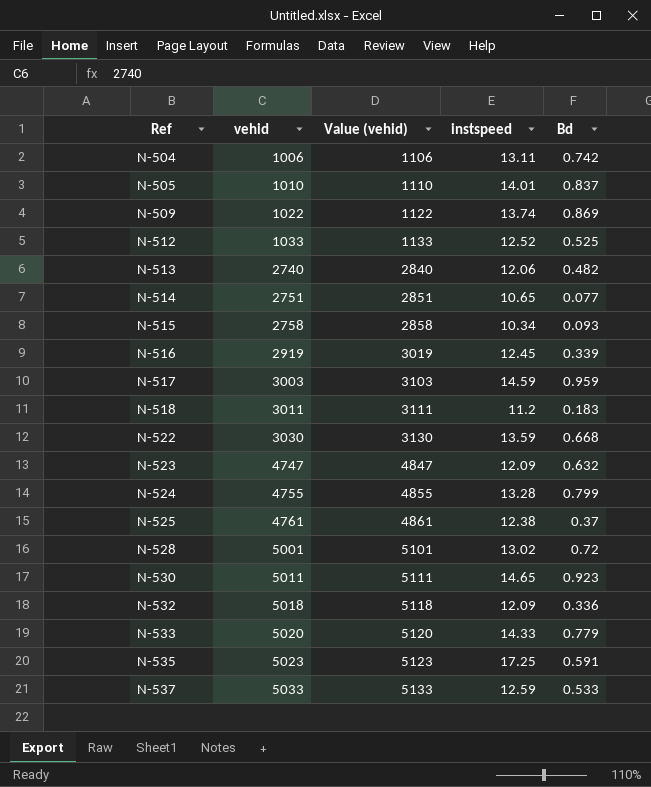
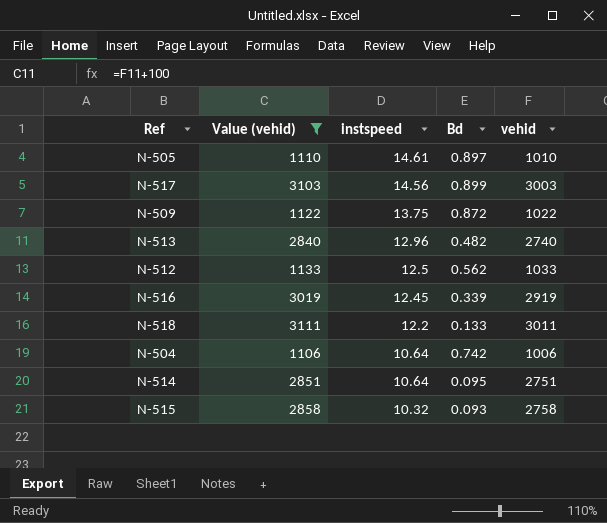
filter: none -> Value (vehid) <= 3111
row order: Ref ascending -> instspeed descending
column vehid | position: 2 -> 5
N-505 | instspeed: 14.01 -> 14.61
N-505 | Bd: 0.837 -> 0.897
N-517 | instspeed: 14.59 -> 14.56
N-517 | Bd: 0.959 -> 0.899
N-509 | instspeed: 13.74 -> 13.75
N-509 | Bd: 0.869 -> 0.872
N-513 | instspeed: 12.06 -> 12.96
N-512 | instspeed: 12.52 -> 12.5
N-512 | Bd: 0.525 -> 0.562
N-518 | instspeed: 11.2 -> 12.2
N-518 | Bd: 0.183 -> 0.133
N-504 | instspeed: 13.11 -> 10.64
N-514 | instspeed: 10.65 -> 10.64
N-514 | Bd: 0.077 -> 0.095
N-515 | instspeed: 10.34 -> 10.32

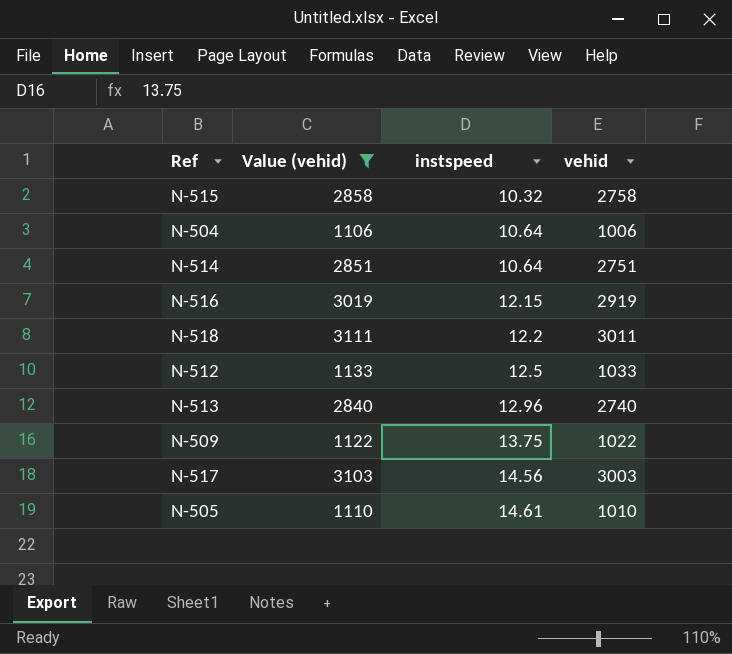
row order: instspeed descending -> instspeed ascending
column Bd | position: 4 -> none
N-516 | instspeed: 12.45 -> 12.15

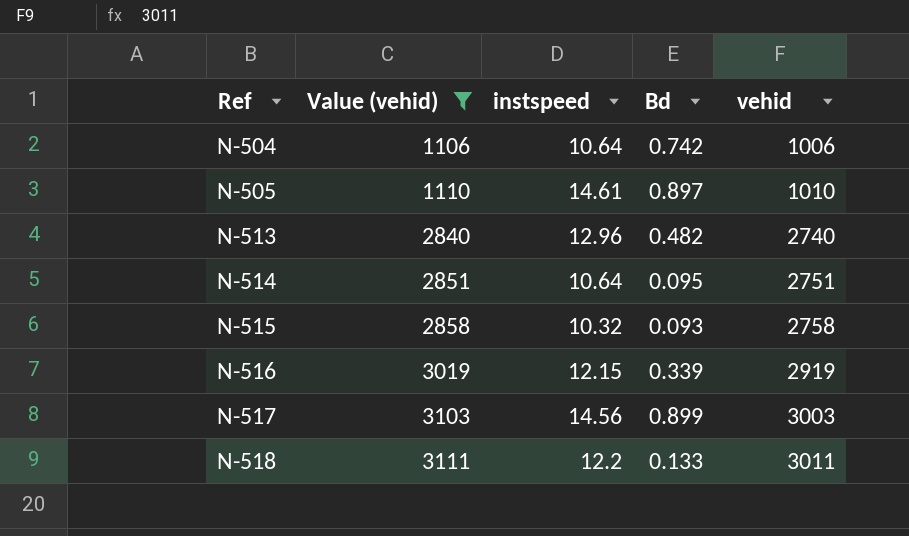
row order: instspeed ascending -> Ref ascending
column Bd | position: none -> 4
row N-512: 1133 | 12.5 | 1033 -> none
row N-509: 1122 | 13.75 | 1022 -> none

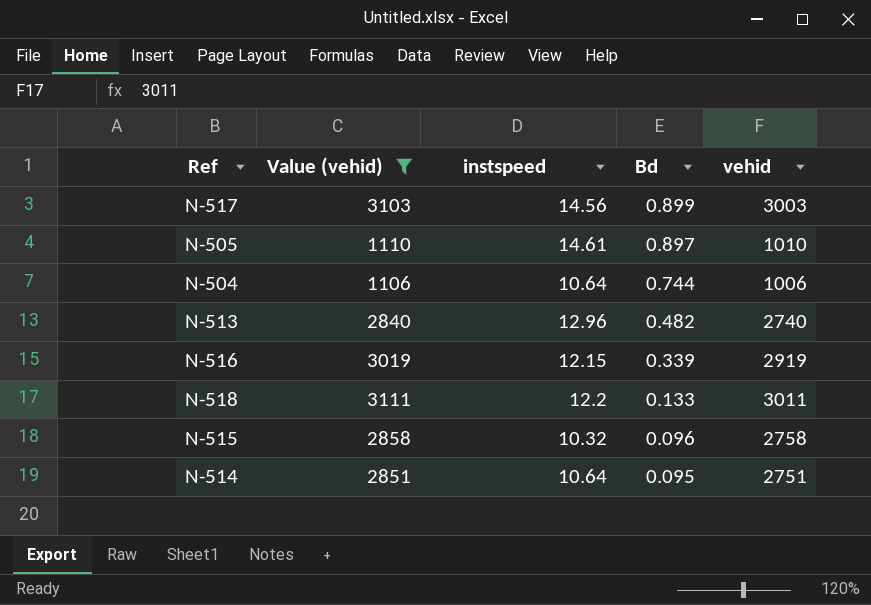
row order: Ref ascending -> Bd descending
N-504 | Bd: 0.742 -> 0.744
N-515 | Bd: 0.093 -> 0.096

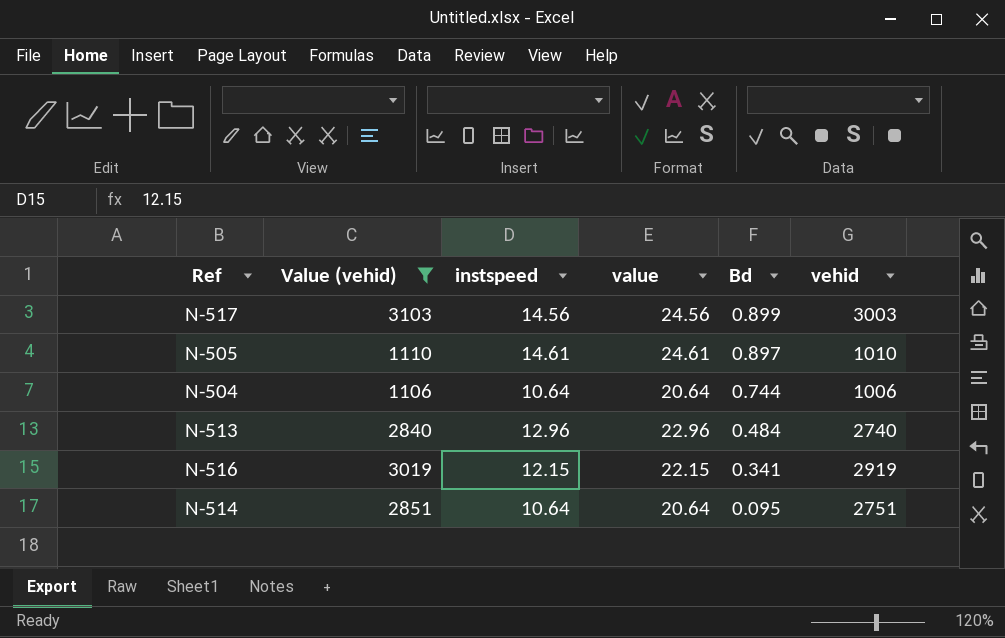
column value | formula: none -> [instspeed] + 10
row N-518: 3111 | 12.2 | 0.133 | 3011 -> none
row N-515: 2858 | 10.32 | 0.096 | 2758 -> none
N-513 | Bd: 0.482 -> 0.484
N-516 | Bd: 0.339 -> 0.341

